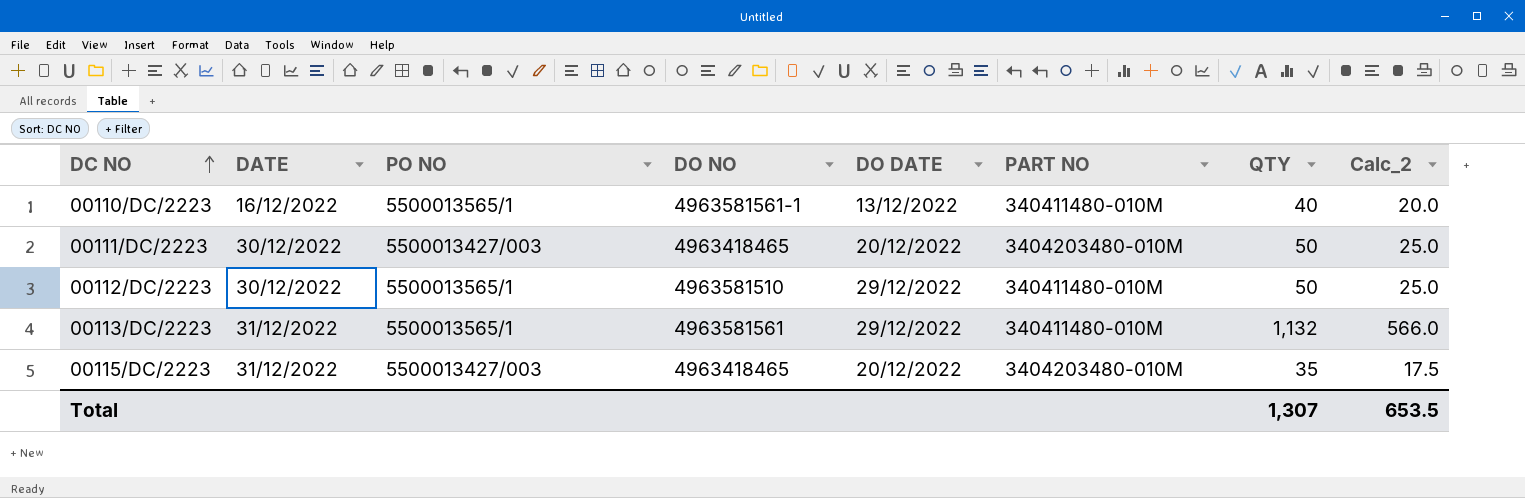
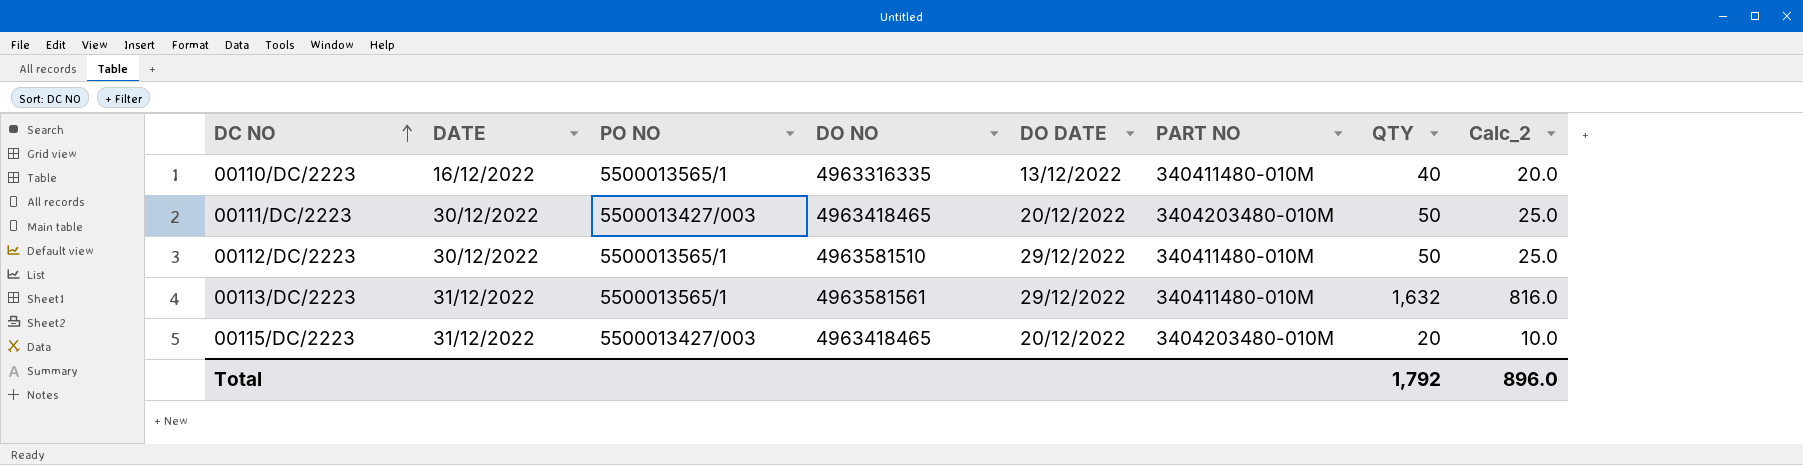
00110/DC/2223 | DO NO: 4963581561-1 -> 4963316335
00113/DC/2223 | QTY: 1,132 -> 1,632
00113/DC/2223 | Calc_2: 566.0 -> 816.0
00115/DC/2223 | QTY: 35 -> 20
00115/DC/2223 | Calc_2: 17.5 -> 10.0
Total | QTY: 1,307 -> 1,792
Total | Calc_2: 653.5 -> 896.0

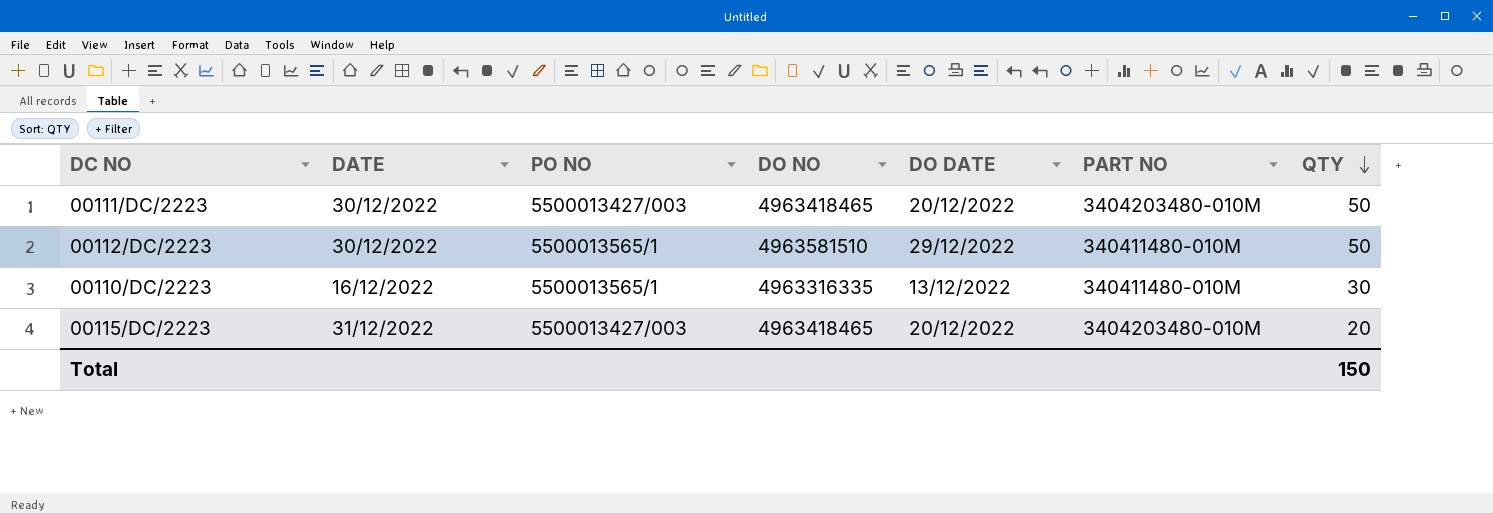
row order: DC NO ascending -> QTY descending
column Calc_2 | formula: [QTY] * 0.5 -> none
row 00113/DC/2223: 31/12/2022 | 5500013565/1 | 4963581561 | 29/12/2022 | 340411480-010M | 1,632 | 816.0 -> none
00110/DC/2223 | QTY: 40 -> 30
Total | QTY: 1,792 -> 150

